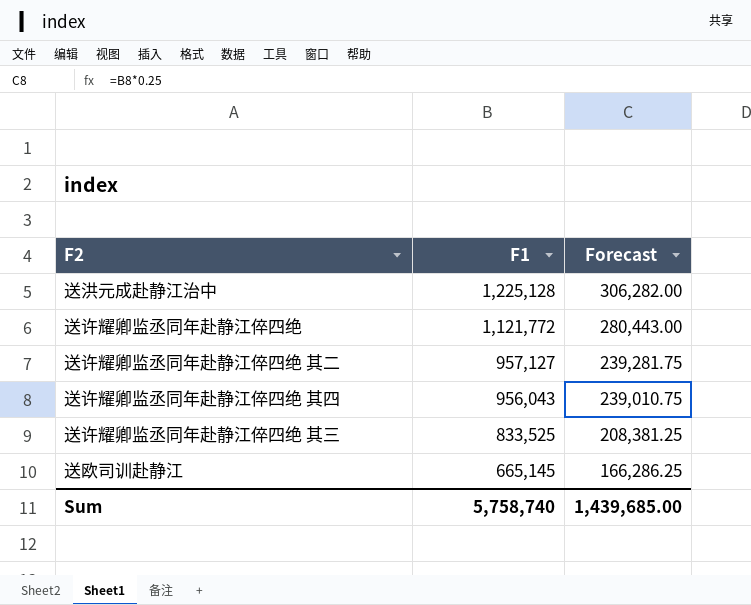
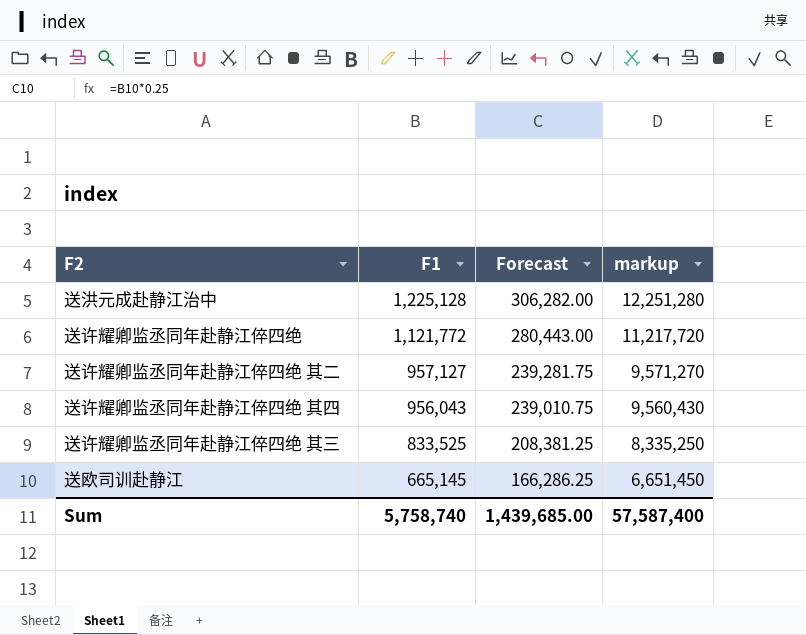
column markup | formula: none -> [F1] * 10

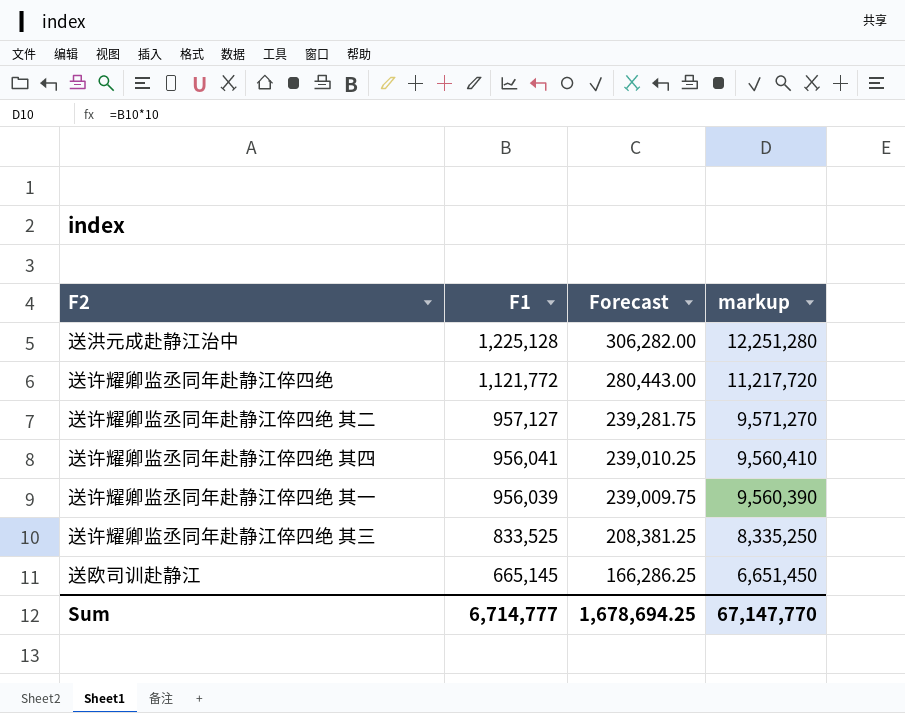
送许耀卿监丞同年赴静江倅四绝 其四 | F1: 956,043 -> 956,041
送许耀卿监丞同年赴静江倅四绝 其四 | Forecast: 239,010.75 -> 239,010.25
送许耀卿监丞同年赴静江倅四绝 其四 | markup: 9,560,430 -> 9,560,410
row 送许耀卿监丞同年赴静江倅四绝 其一: none -> 956,039 | 239,009.75 | 9,560,390
Sum | F1: 5,758,740 -> 6,714,777
Sum | Forecast: 1,439,685.00 -> 1,678,694.25
Sum | markup: 57,587,400 -> 67,147,770

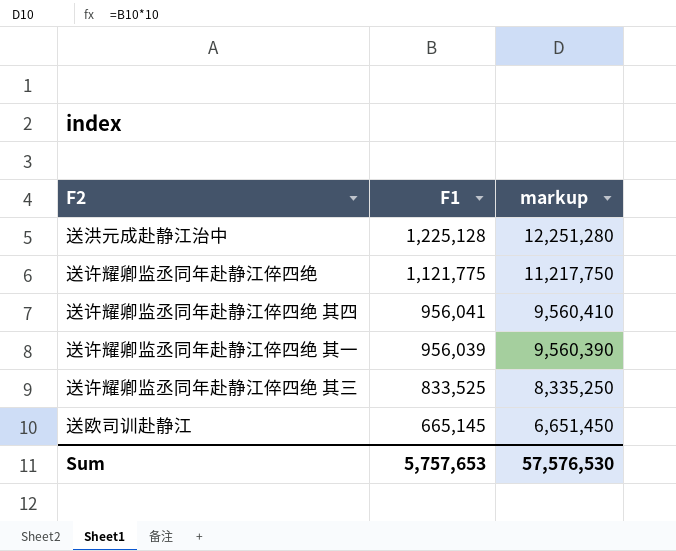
column Forecast | formula: [F1] * 0.25 -> none
row 送许耀卿监丞同年赴静江倅四绝 其二: 957,127 | 239,281.75 | 9,571,270 -> none
送许耀卿监丞同年赴静江倅四绝 | F1: 1,121,772 -> 1,121,775
送许耀卿监丞同年赴静江倅四绝 | markup: 11,217,720 -> 11,217,750
Sum | F1: 6,714,777 -> 5,757,653
Sum | markup: 67,147,770 -> 57,576,530

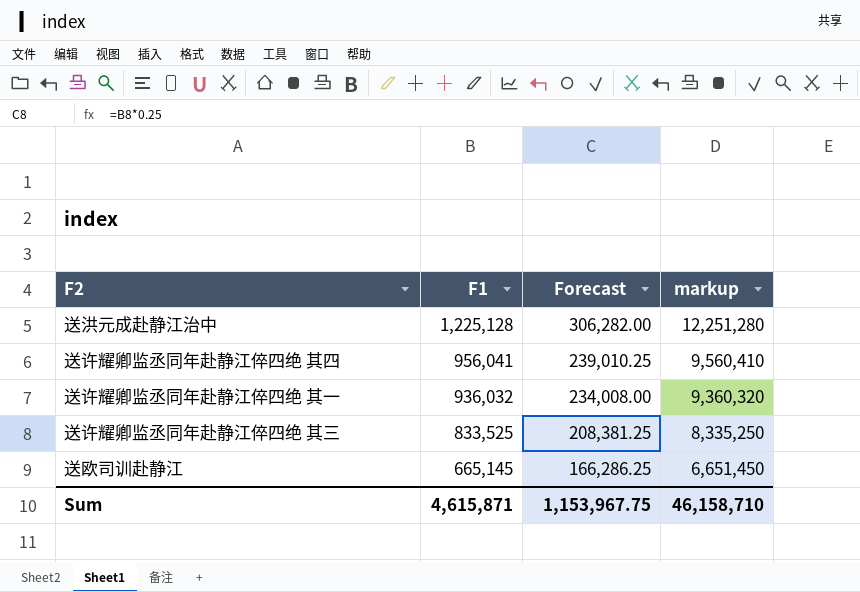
column Forecast | formula: none -> [F1] * 0.25
row 送许耀卿监丞同年赴静江倅四绝: 1,121,775 | 11,217,750 -> none
送许耀卿监丞同年赴静江倅四绝 其一 | F1: 956,039 -> 936,032
送许耀卿监丞同年赴静江倅四绝 其一 | markup: 9,560,390 -> 9,360,320
Sum | F1: 5,757,653 -> 4,615,871
Sum | markup: 57,576,530 -> 46,158,710

